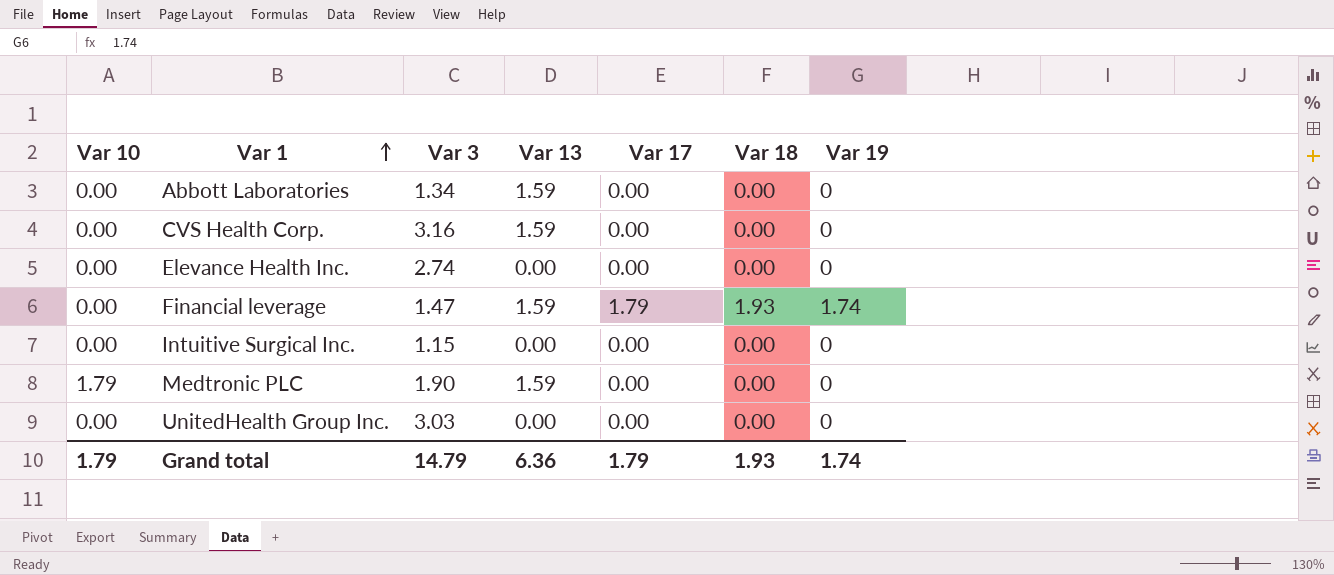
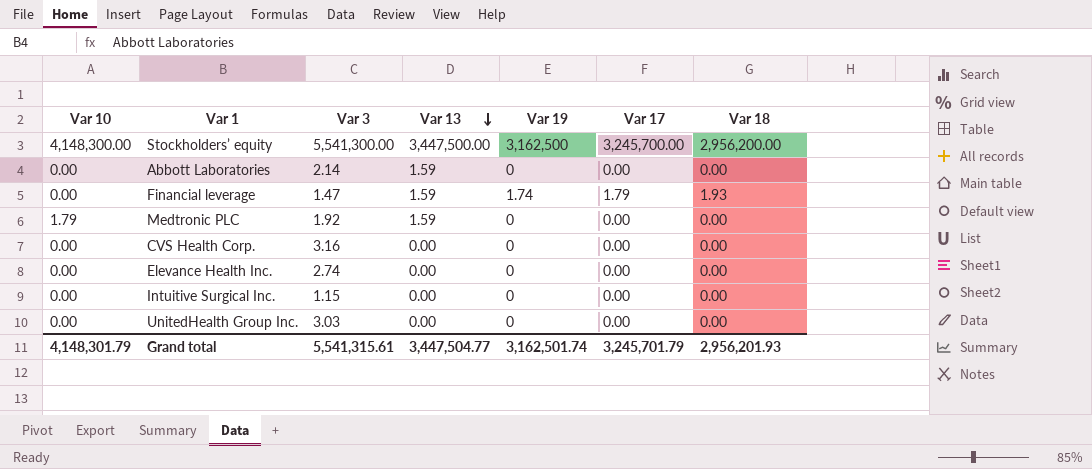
row order: Var 1 ascending -> Var 13 descending
column Var 19 | position: 7 -> 5
row Stockholders’ equity: none -> 4,148,300.00 | 5,541,300.00 | 3,447,500.00 | 3,162,500 | 3,245,700.00 | 2,956,200.00
Abbott Laboratories | Var 3: 1.34 -> 2.14
Medtronic PLC | Var 3: 1.90 -> 1.92
CVS Health Corp. | Var 13: 1.59 -> 0.00
Grand total | Var 10: 1.79 -> 4,148,301.79
Grand total | Var 3: 14.79 -> 5,541,315.61
Grand total | Var 13: 6.36 -> 3,447,504.77
Grand total | Var 19: 1.74 -> 3,162,501.74
Grand total | Var 17: 1.79 -> 3,245,701.79
Grand total | Var 18: 1.93 -> 2,956,201.93

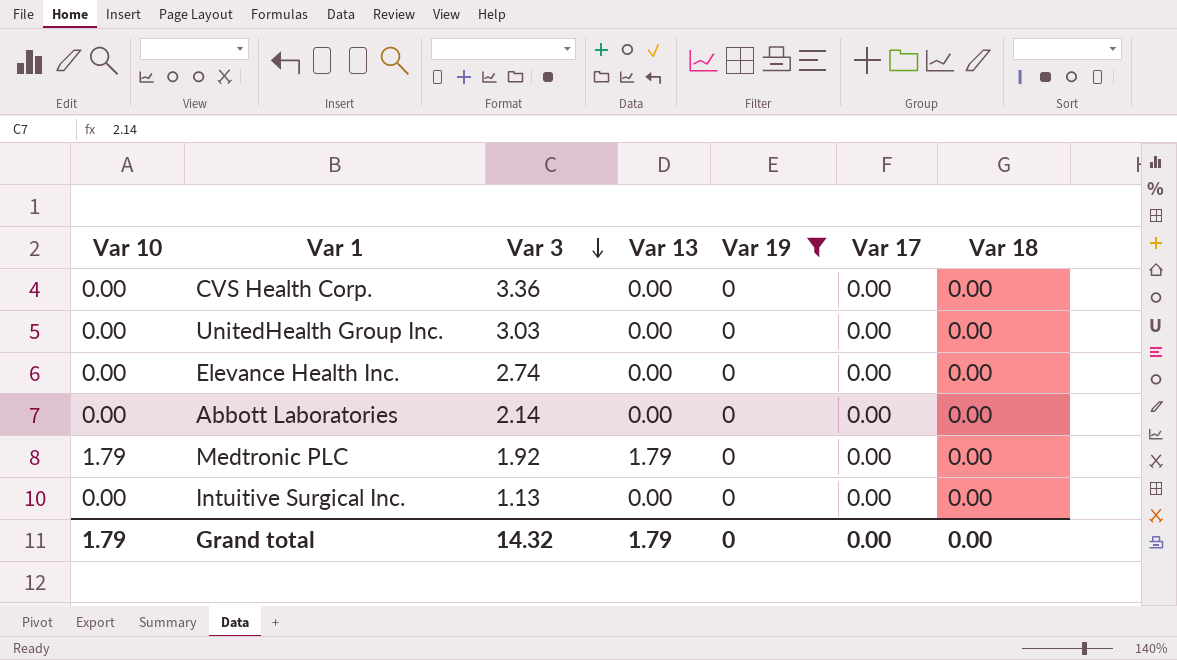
filter: none -> Var 19 = 0
row order: Var 13 descending -> Var 3 descending
CVS Health Corp. | Var 3: 3.16 -> 3.36
Abbott Laboratories | Var 13: 1.59 -> 0.00
Medtronic PLC | Var 13: 1.59 -> 1.79
Intuitive Surgical Inc. | Var 3: 1.15 -> 1.13
Grand total | Var 10: 4,148,301.79 -> 1.79
Grand total | Var 3: 5,541,315.61 -> 14.32
Grand total | Var 13: 3,447,504.77 -> 1.79
Grand total | Var 19: 3,162,501.74 -> 0
Grand total | Var 17: 3,245,701.79 -> 0.00
Grand total | Var 18: 2,956,201.93 -> 0.00

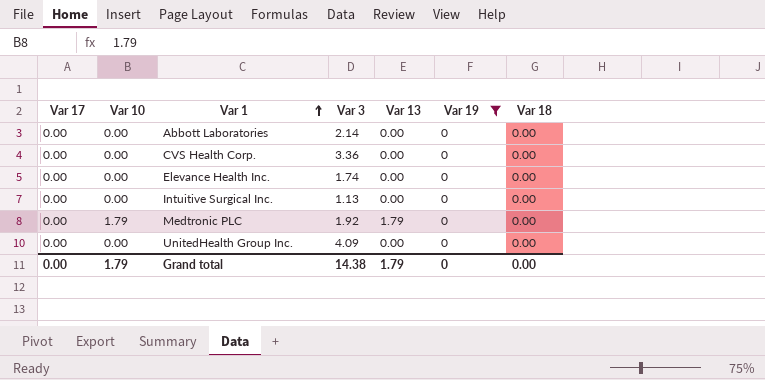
row order: Var 3 descending -> Var 1 ascending
column Var 17 | position: 6 -> 1
Elevance Health Inc. | Var 3: 2.74 -> 1.74
UnitedHealth Group Inc. | Var 3: 3.03 -> 4.09
Grand total | Var 3: 14.32 -> 14.38

